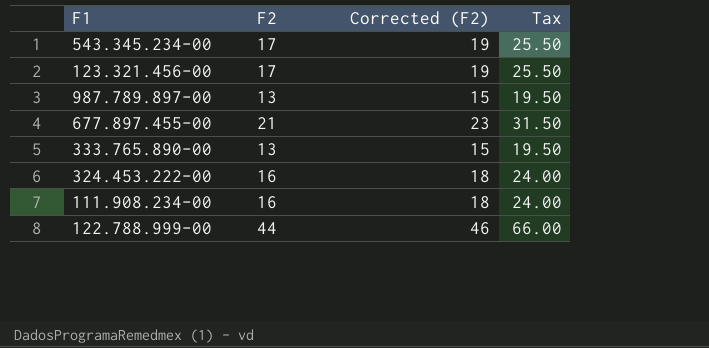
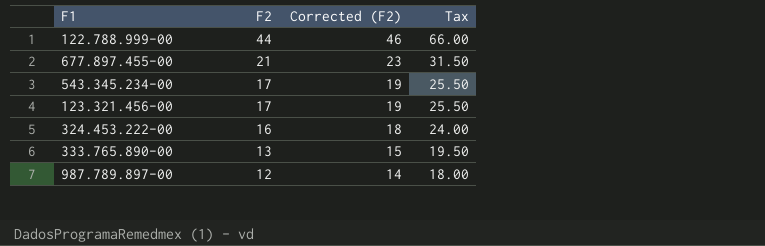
row order: none -> F2 descending
row 111.908.234-00: 16 | 18 | 24.00 -> none
987.789.897-00 | F2: 13 -> 12
987.789.897-00 | Corrected (F2): 15 -> 14
987.789.897-00 | Tax: 19.50 -> 18.00

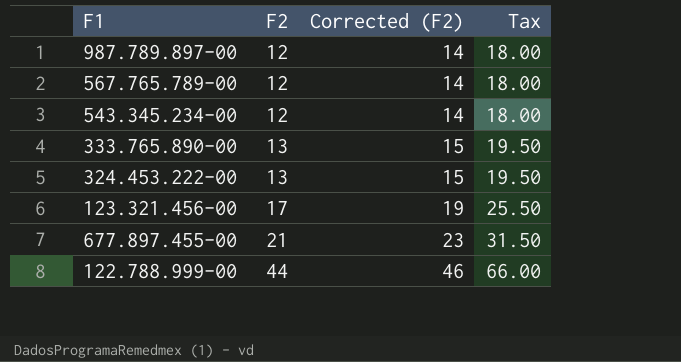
row order: F2 descending -> F2 ascending
row 567.765.789-00: none -> 12 | 14 | 18.00
543.345.234-00 | F2: 17 -> 12
543.345.234-00 | Corrected (F2): 19 -> 14
543.345.234-00 | Tax: 25.50 -> 18.00
324.453.222-00 | F2: 16 -> 13
324.453.222-00 | Corrected (F2): 18 -> 15
324.453.222-00 | Tax: 24.00 -> 19.50

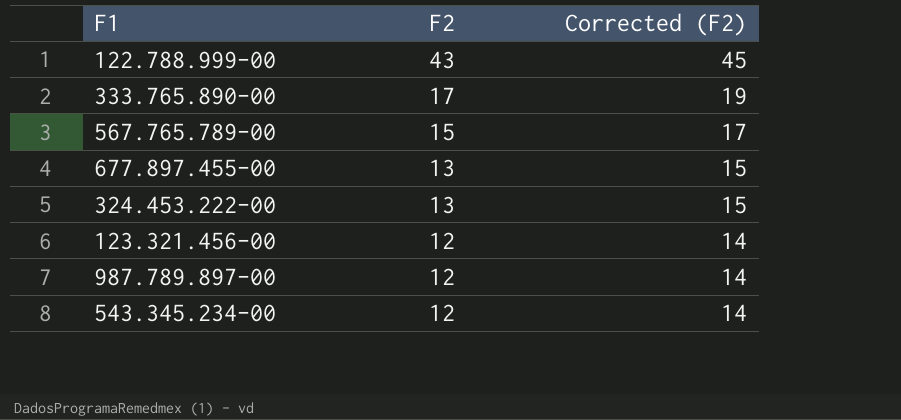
row order: F2 ascending -> F2 descending
column Tax | formula: [F2] * 1.5 -> none
122.788.999-00 | F2: 44 -> 43
122.788.999-00 | Corrected (F2): 46 -> 45
333.765.890-00 | F2: 13 -> 17
333.765.890-00 | Corrected (F2): 15 -> 19
567.765.789-00 | F2: 12 -> 15
567.765.789-00 | Corrected (F2): 14 -> 17
677.897.455-00 | F2: 21 -> 13
677.897.455-00 | Corrected (F2): 23 -> 15
123.321.456-00 | F2: 17 -> 12
123.321.456-00 | Corrected (F2): 19 -> 14

